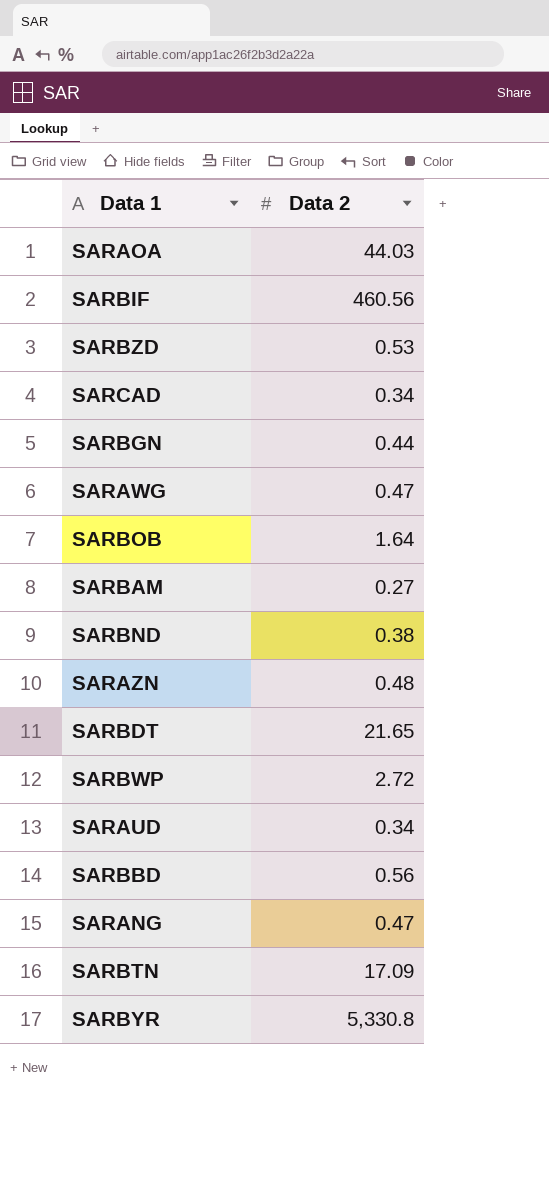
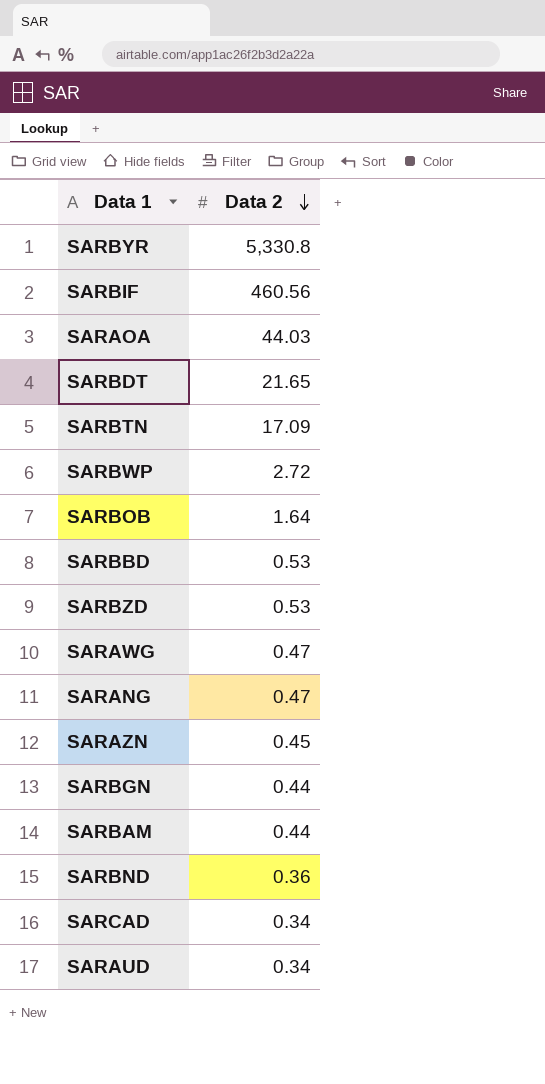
row order: none -> Data 2 descending
SARBBD | Data 2: 0.56 -> 0.53
SARAZN | Data 2: 0.48 -> 0.45
SARBAM | Data 2: 0.27 -> 0.44
SARBND | Data 2: 0.38 -> 0.36

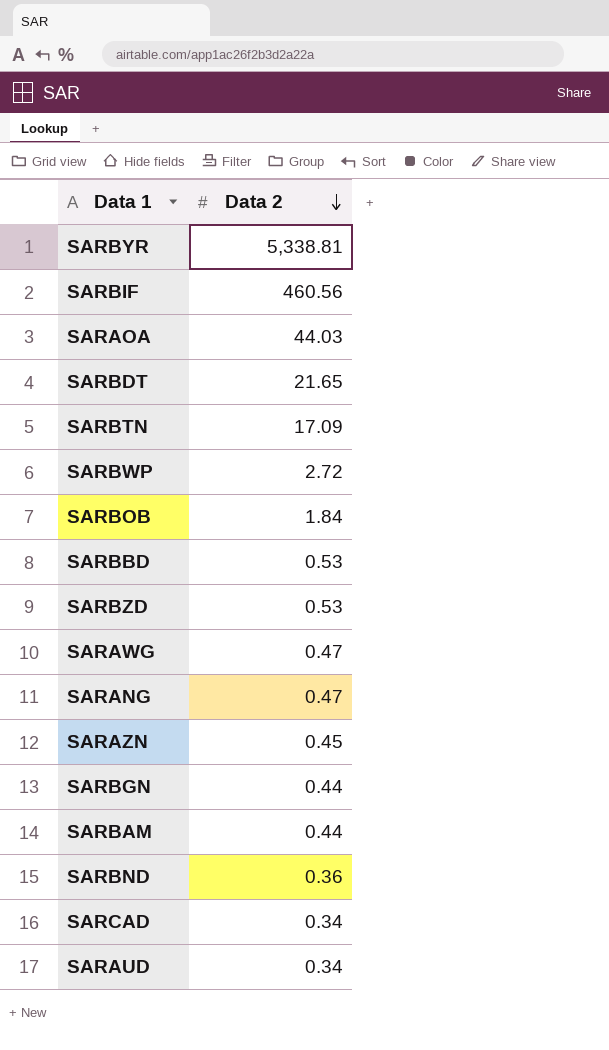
SARBYR | Data 2: 5,330.8 -> 5,338.81
SARBOB | Data 2: 1.64 -> 1.84

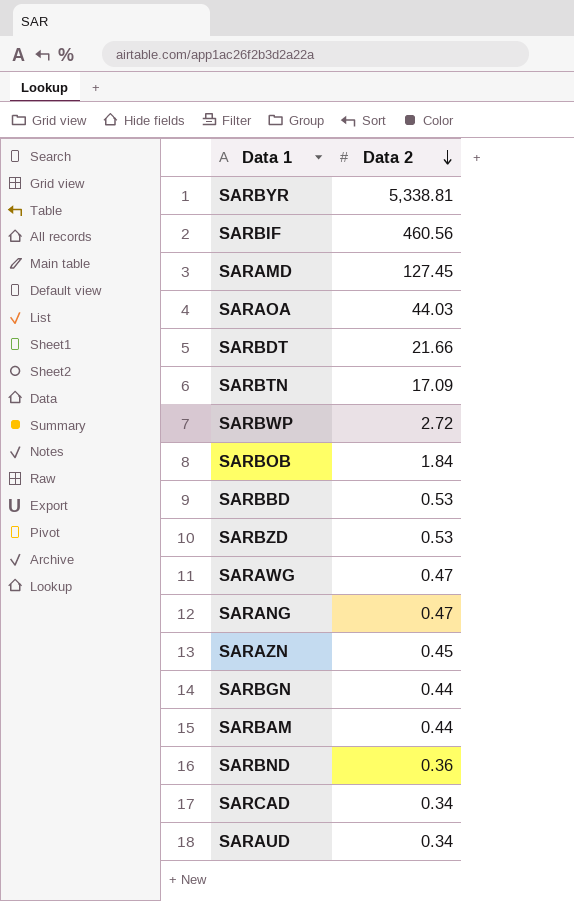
row SARAMD: none -> 127.45
SARBDT | Data 2: 21.65 -> 21.66

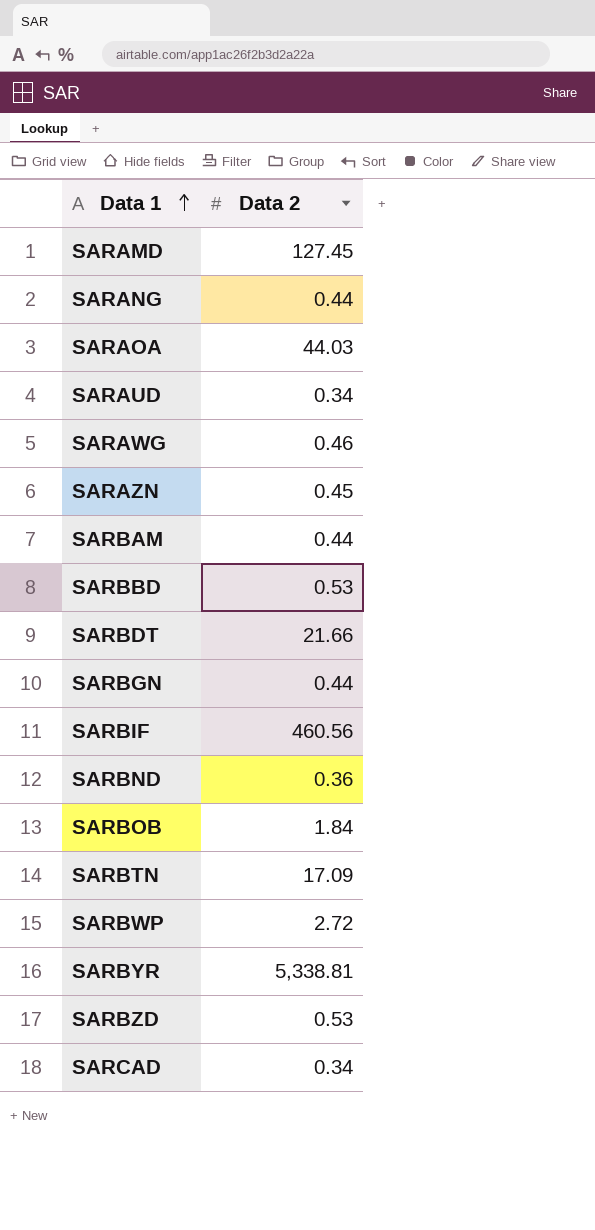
row order: Data 2 descending -> Data 1 ascending
SARANG | Data 2: 0.47 -> 0.44
SARAWG | Data 2: 0.47 -> 0.46

